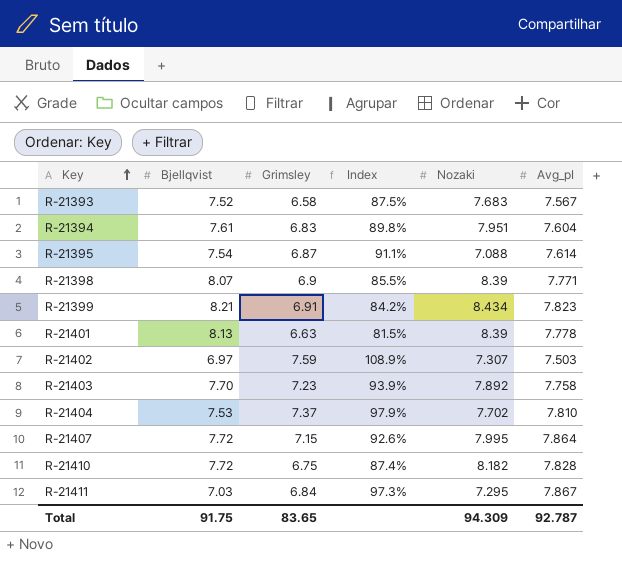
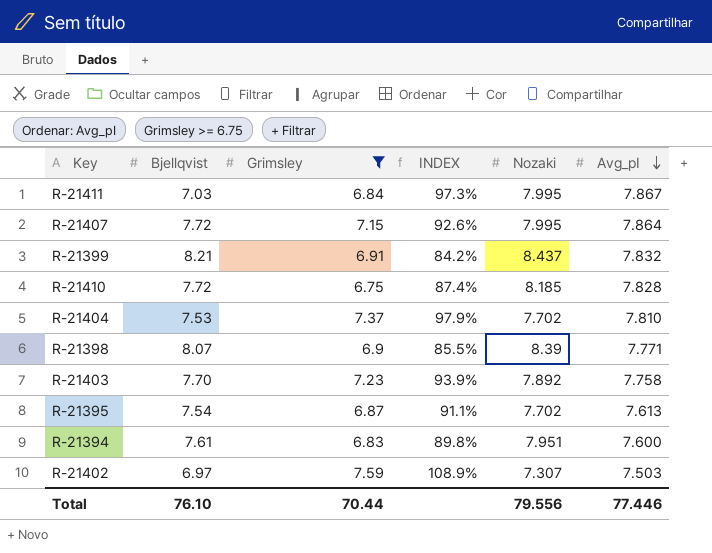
filter: none -> Grimsley >= 6.75
row order: Key ascending -> Avg_pI descending
column name: Index -> INDEX
R-21411 | Nozaki: 7.295 -> 7.995
R-21399 | Nozaki: 8.434 -> 8.437
R-21399 | Avg_pI: 7.823 -> 7.832
R-21410 | Nozaki: 8.182 -> 8.185
R-21395 | Nozaki: 7.088 -> 7.702
R-21395 | Avg_pI: 7.614 -> 7.613
R-21394 | Avg_pI: 7.604 -> 7.600
Total | Bjellqvist: 91.75 -> 76.10
Total | Grimsley: 83.65 -> 70.44
Total | Nozaki: 94.309 -> 79.556
Total | Avg_pI: 92.787 -> 77.446

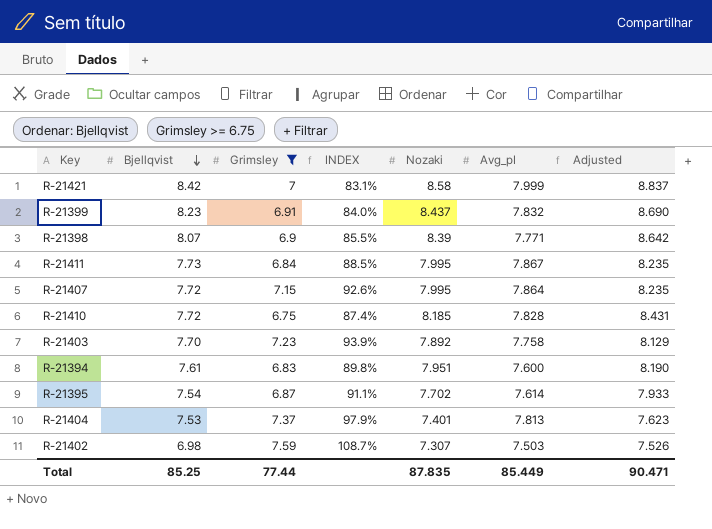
row order: Avg_pI descending -> Bjellqvist descending
column Adjusted | formula: none -> [Nozaki] * 1.03
row R-21421: none -> 8.42 | 7 | 83.1% | 8.58 | 7.999 | 8.837
R-21399 | Bjellqvist: 8.21 -> 8.23
R-21399 | INDEX: 84.2% -> 84.0%
R-21411 | Bjellqvist: 7.03 -> 7.73
R-21411 | INDEX: 97.3% -> 88.5%
R-21395 | Avg_pI: 7.613 -> 7.614
R-21404 | Nozaki: 7.702 -> 7.401
R-21404 | Avg_pI: 7.810 -> 7.813
R-21402 | Bjellqvist: 6.97 -> 6.98
R-21402 | INDEX: 108.9% -> 108.7%
Total | Bjellqvist: 76.10 -> 85.25
Total | Grimsley: 70.44 -> 77.44
Total | Nozaki: 79.556 -> 87.835
Total | Avg_pI: 77.446 -> 85.449

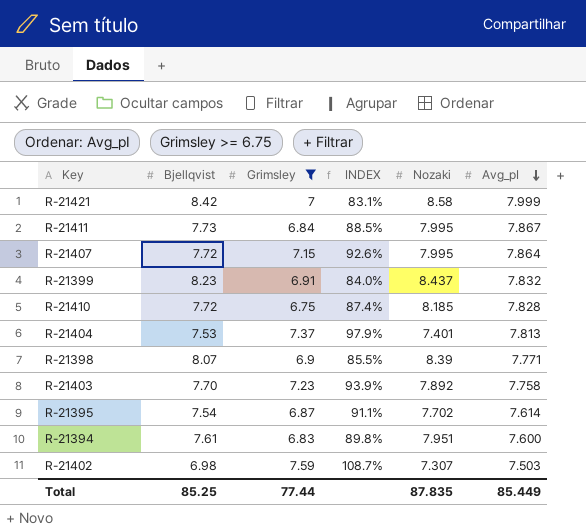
row order: Bjellqvist descending -> Avg_pI descending
column Adjusted | formula: [Nozaki] * 1.03 -> none

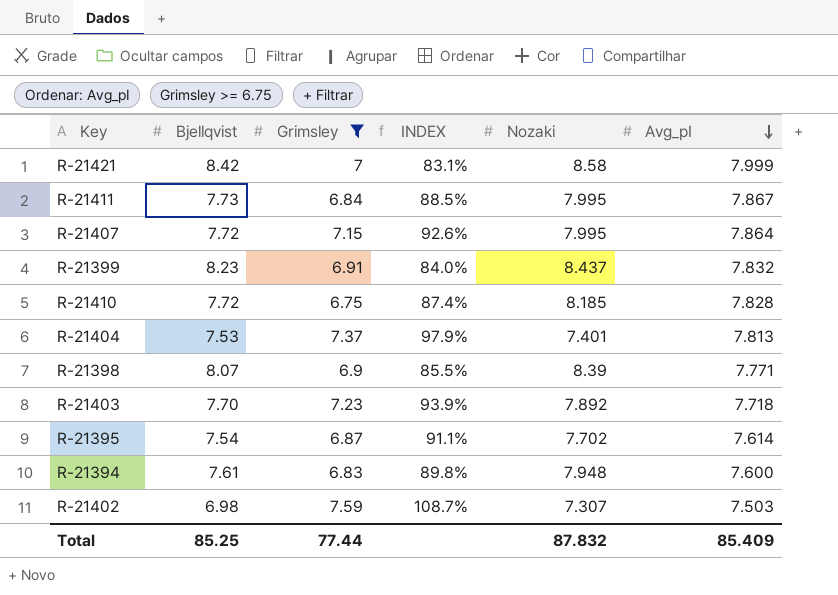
R-21403 | Avg_pI: 7.758 -> 7.718
R-21394 | Nozaki: 7.951 -> 7.948
Total | Nozaki: 87.835 -> 87.832
Total | Avg_pI: 85.449 -> 85.409

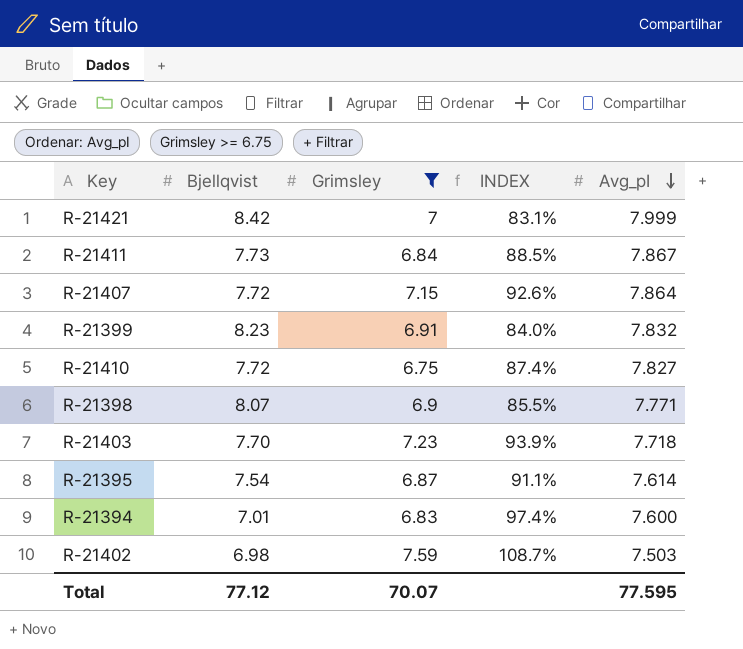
column Nozaki | position: 5 -> none
row R-21404: 7.53 | 7.37 | 97.9% | 7.401 | 7.813 -> none
R-21410 | Avg_pI: 7.828 -> 7.827
R-21394 | Bjellqvist: 7.61 -> 7.01
R-21394 | INDEX: 89.8% -> 97.4%
Total | Bjellqvist: 85.25 -> 77.12
Total | Grimsley: 77.44 -> 70.07
Total | Avg_pI: 85.409 -> 77.595

